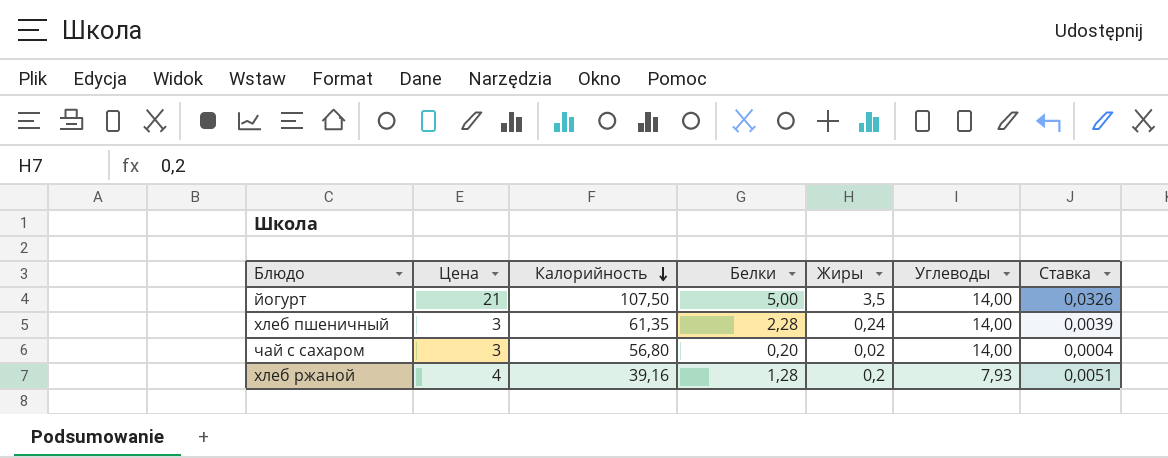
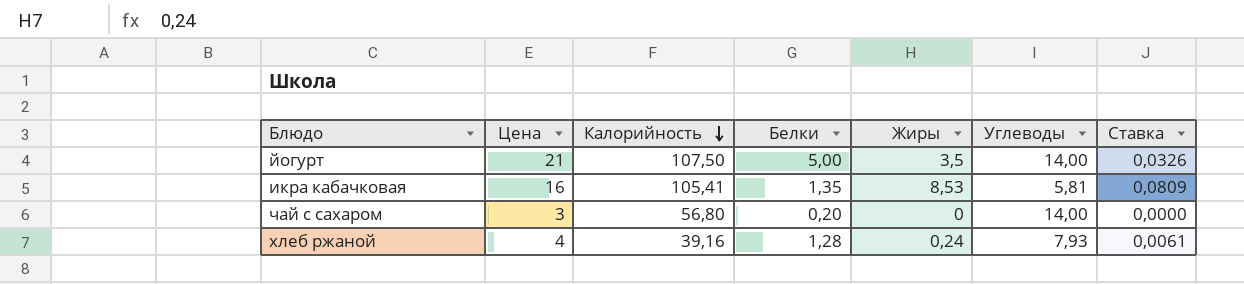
row хлеб пшеничный: 3 | 61,35 | 2,28 | 0,24 | 14,00 | 0,0039 -> none
row икра кабачковая: none -> 16 | 105,41 | 1,35 | 8,53 | 5,81 | 0,0809
чай с сахаром | Жиры: 0,02 -> 0
чай с сахаром | Ставка: 0,0004 -> 0,0000
хлеб ржаной | Жиры: 0,2 -> 0,24
хлеб ржаной | Ставка: 0,0051 -> 0,0061

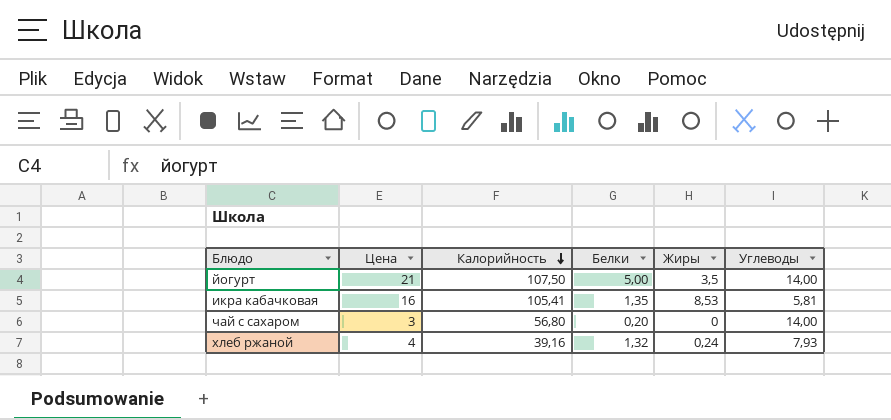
column Ставка | formula: [Жиры] / [Калорийность] -> none
хлеб ржаной | Белки: 1,28 -> 1,32

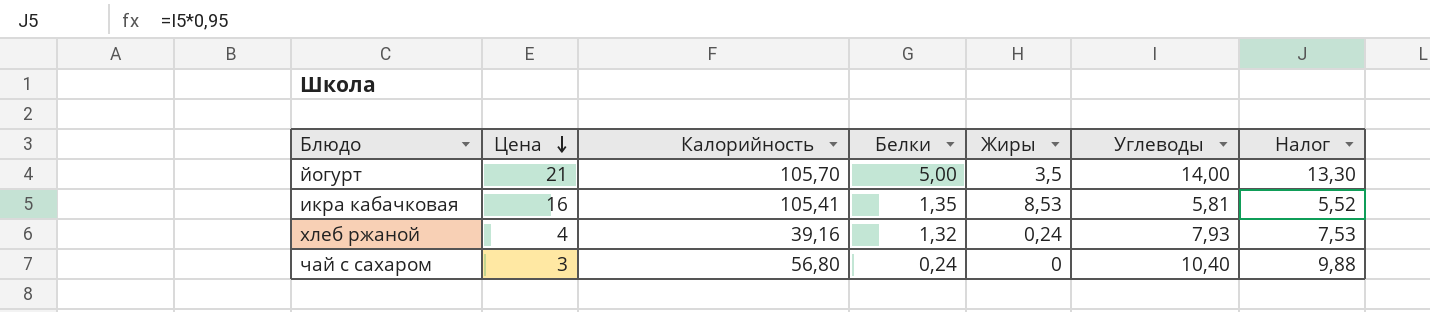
row order: Калорийность descending -> Цена descending
column Налог | formula: none -> [Углеводы] * 0,95
йогурт | Калорийность: 107,50 -> 105,70
чай с сахаром | Белки: 0,20 -> 0,24
чай с сахаром | Углеводы: 14,00 -> 10,40

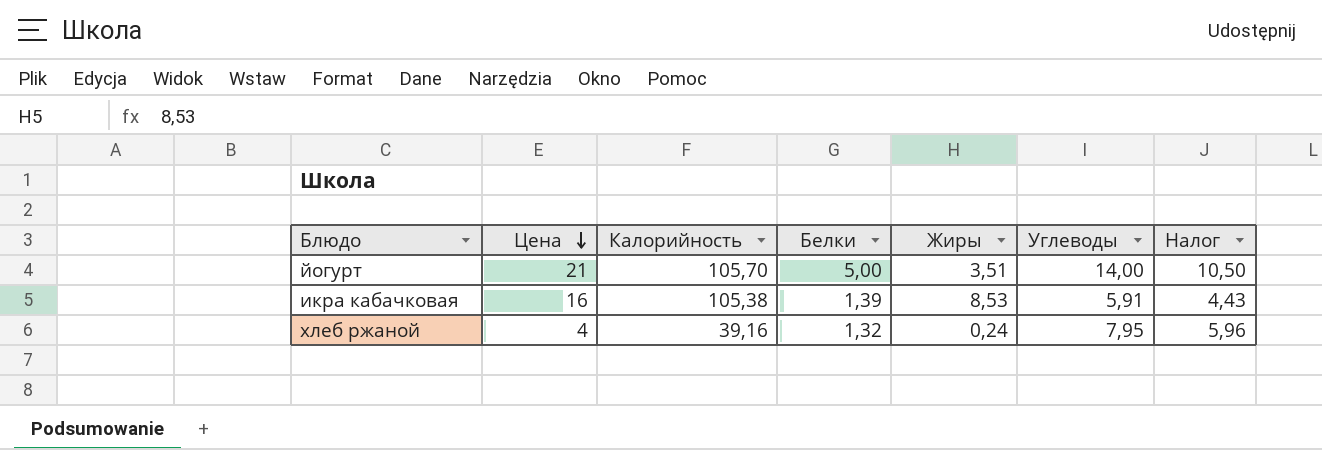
column Налог | formula: [Углеводы] * 0,95 -> [Углеводы] * 0,75
row чай с сахаром: 3 | 56,80 | 0,24 | 0 | 10,40 | 9,88 -> none
йогурт | Жиры: 3,5 -> 3,51
икра кабачковая | Калорийность: 105,41 -> 105,38
икра кабачковая | Белки: 1,35 -> 1,39
икра кабачковая | Углеводы: 5,81 -> 5,91
хлеб ржаной | Углеводы: 7,93 -> 7,95

